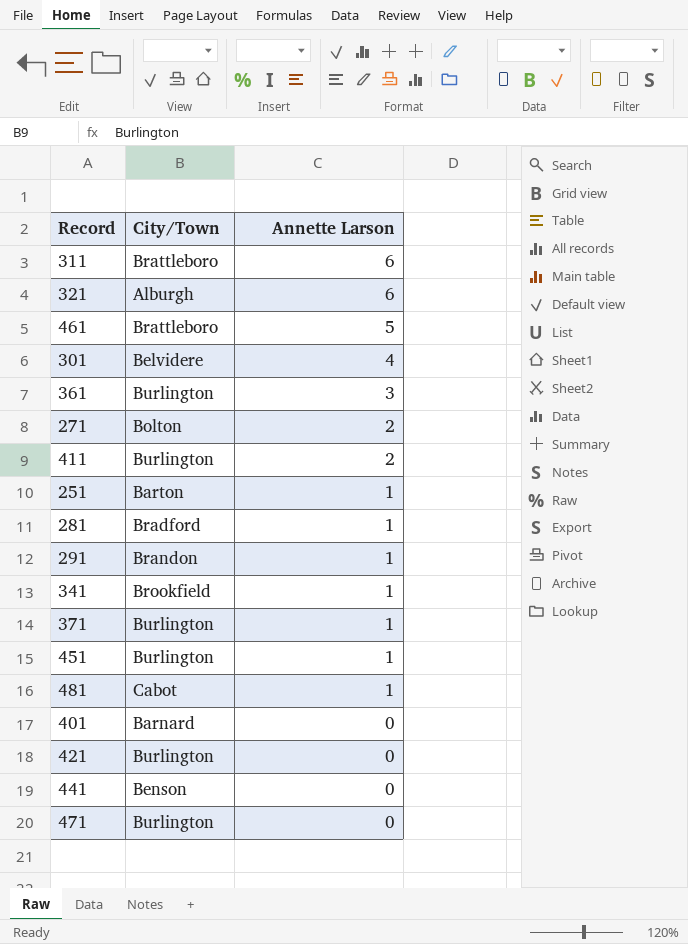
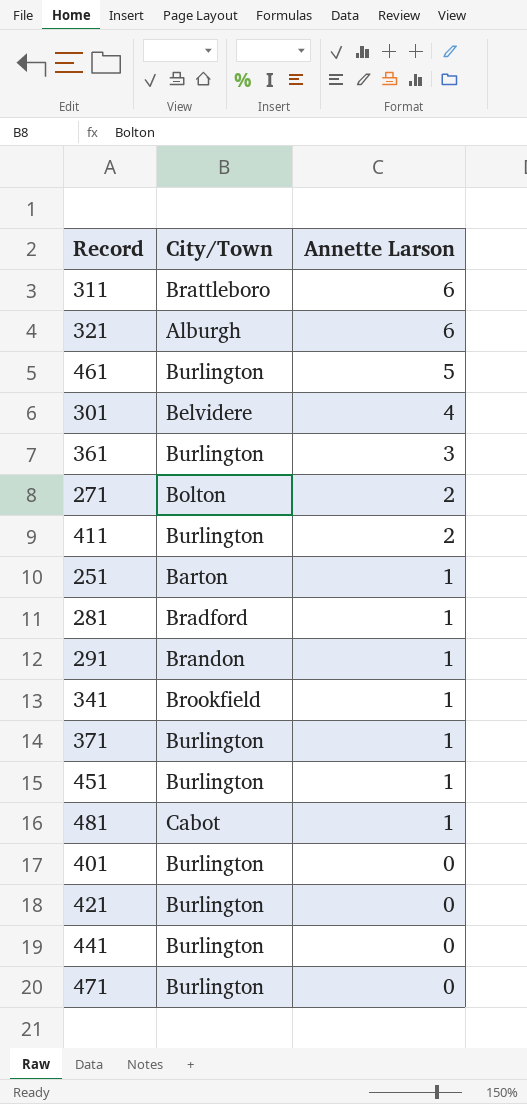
461 | City/Town: Brattleboro -> Burlington
401 | City/Town: Barnard -> Burlington
441 | City/Town: Benson -> Burlington

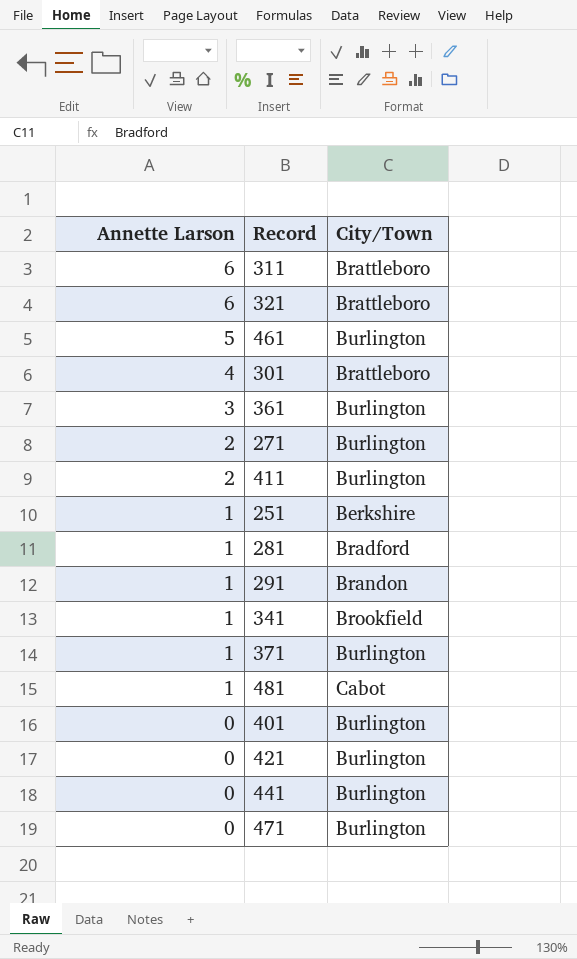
column Annette Larson | position: 3 -> 1
row 451: Burlington | 1 -> none
321 | City/Town: Alburgh -> Brattleboro
301 | City/Town: Belvidere -> Brattleboro
271 | City/Town: Bolton -> Burlington
251 | City/Town: Barton -> Berkshire

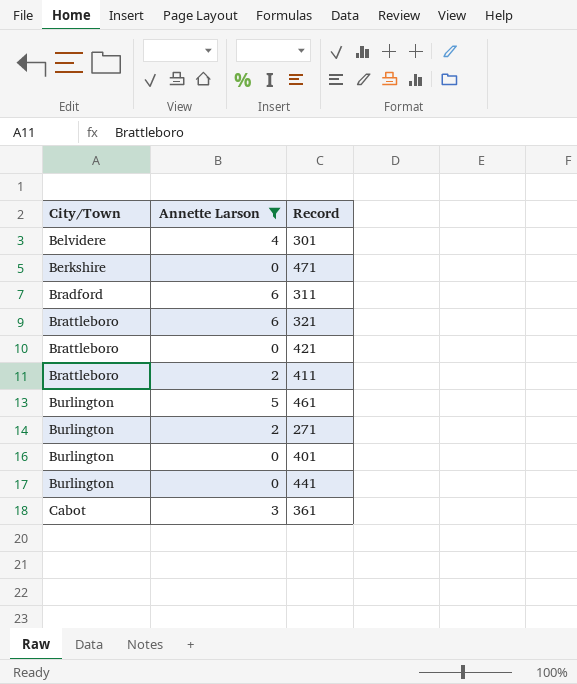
filter: none -> Annette Larson != 1
row order: Annette Larson descending -> City/Town ascending
column City/Town | position: 3 -> 1
301 | City/Town: Brattleboro -> Belvidere
471 | City/Town: Burlington -> Berkshire
311 | City/Town: Brattleboro -> Bradford
421 | City/Town: Burlington -> Brattleboro
411 | City/Town: Burlington -> Brattleboro
361 | City/Town: Burlington -> Cabot

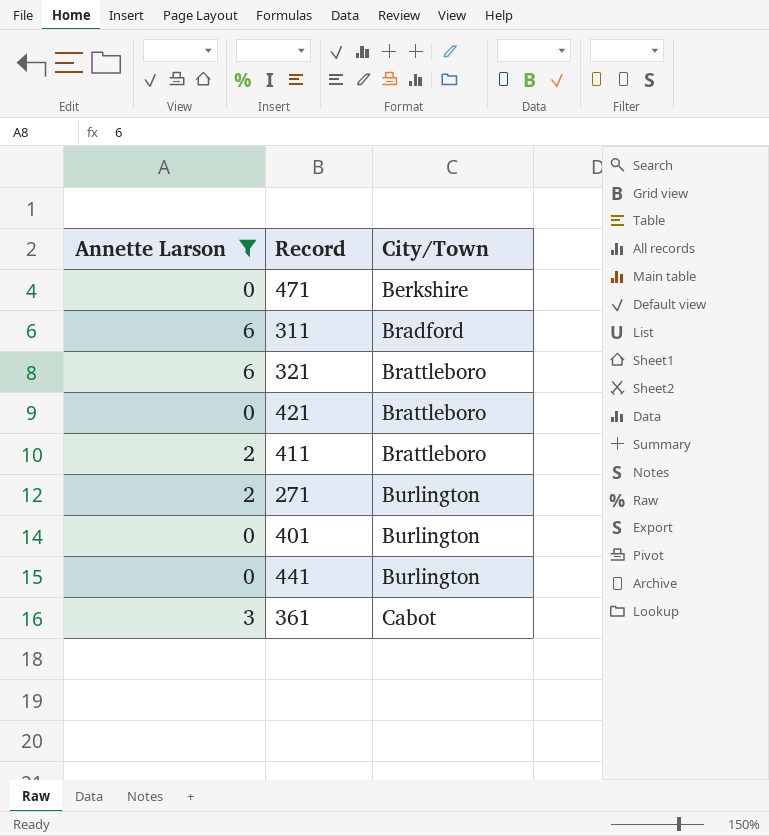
column City/Town | position: 1 -> 3
row 301: Belvidere | 4 -> none
row 461: Burlington | 5 -> none

